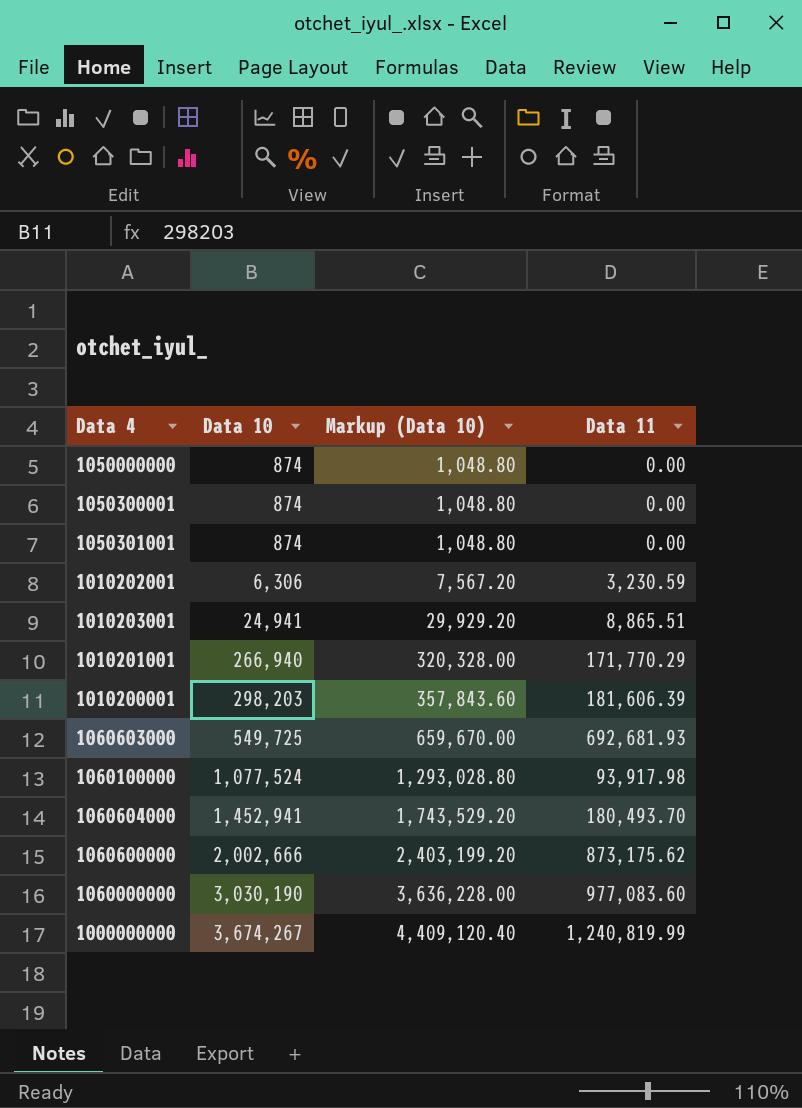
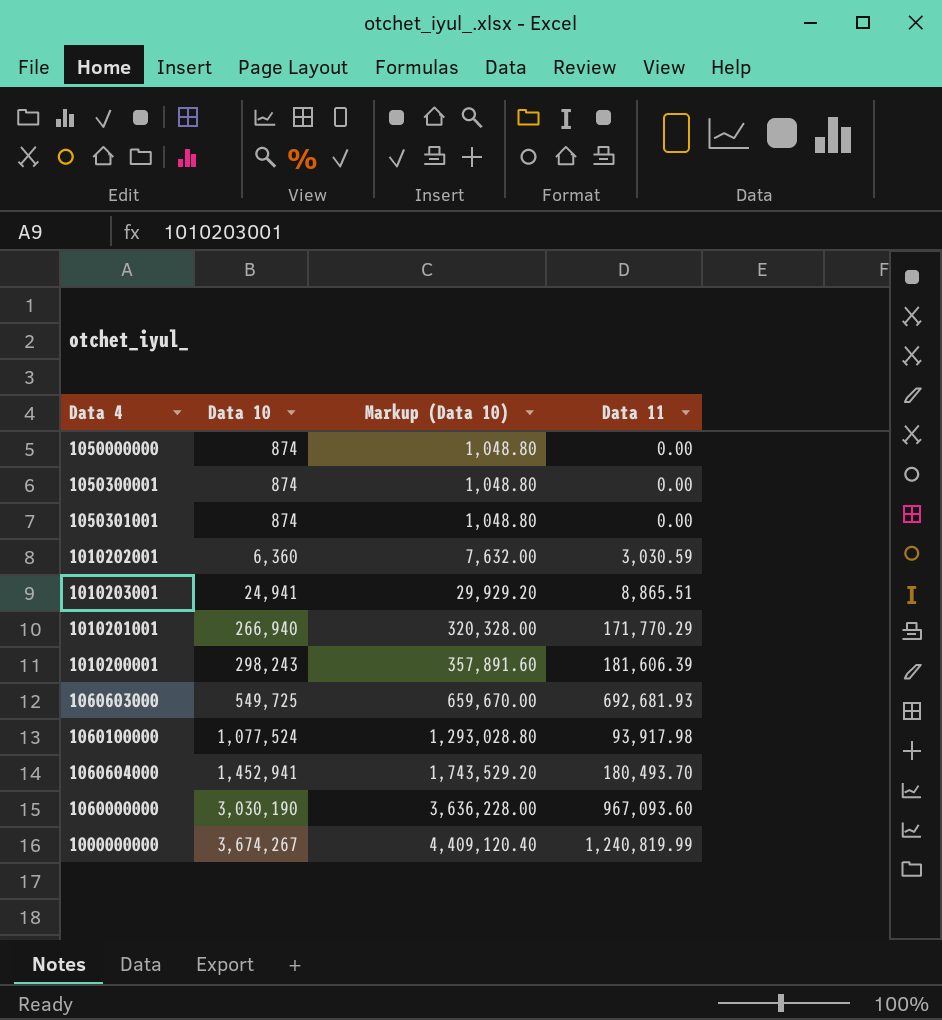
row 1060600000: 2,002,666 | 2,403,199.20 | 873,175.62 -> none
1010202001 | Data 10: 6,306 -> 6,360
1010202001 | Markup (Data 10): 7,567.20 -> 7,632.00
1010202001 | Data 11: 3,230.59 -> 3,030.59
1010200001 | Data 10: 298,203 -> 298,243
1010200001 | Markup (Data 10): 357,843.60 -> 357,891.60
1060000000 | Data 11: 977,083.60 -> 967,093.60

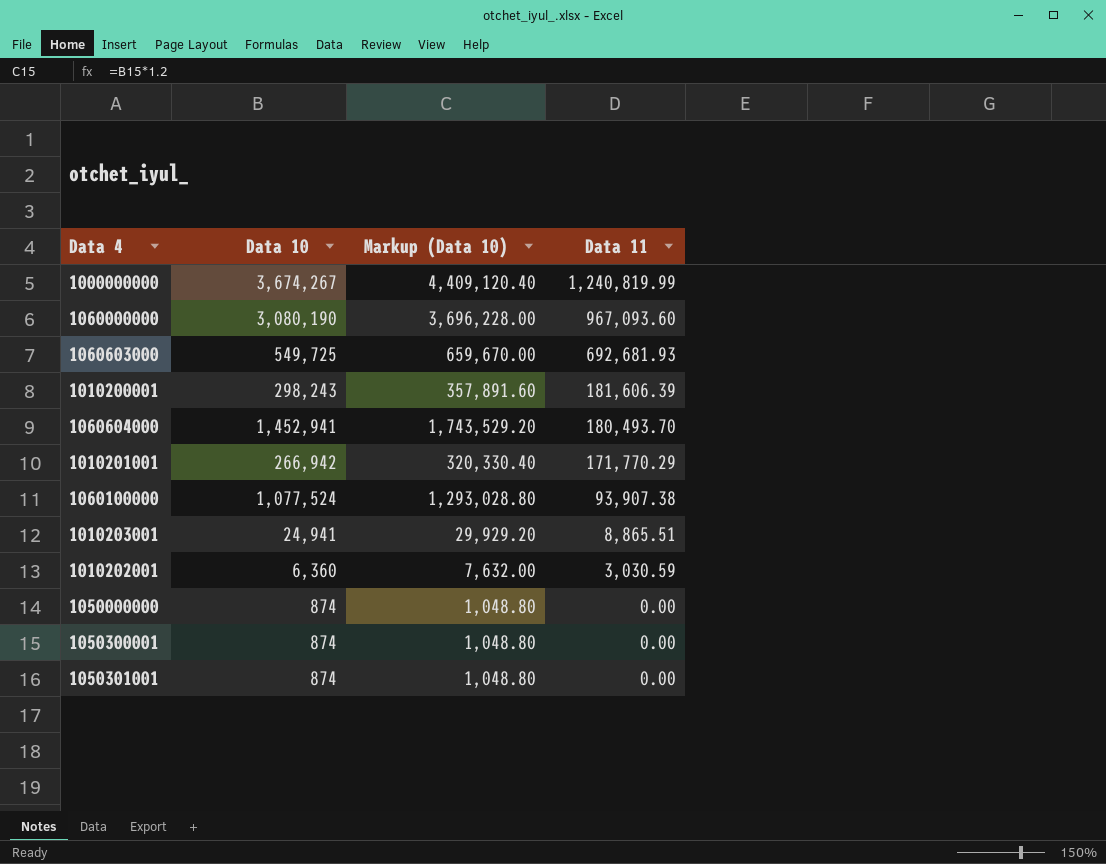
row order: Data 10 ascending -> Data 11 descending
1060000000 | Data 10: 3,030,190 -> 3,080,190
1060000000 | Markup (Data 10): 3,636,228.00 -> 3,696,228.00
1010201001 | Data 10: 266,940 -> 266,942
1010201001 | Markup (Data 10): 320,328.00 -> 320,330.40
1060100000 | Data 11: 93,917.98 -> 93,907.38

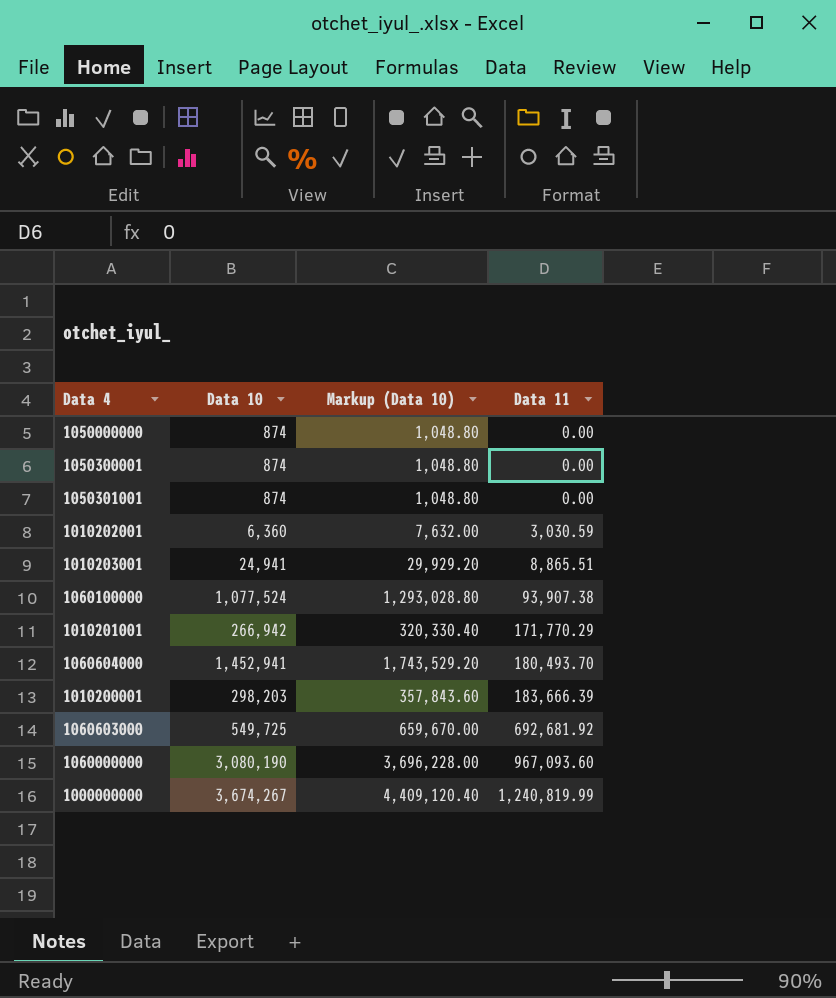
row order: Data 11 descending -> Data 11 ascending
1010200001 | Data 10: 298,243 -> 298,203
1010200001 | Markup (Data 10): 357,891.60 -> 357,843.60
1010200001 | Data 11: 181,606.39 -> 183,666.39
1060603000 | Data 11: 692,681.93 -> 692,681.92

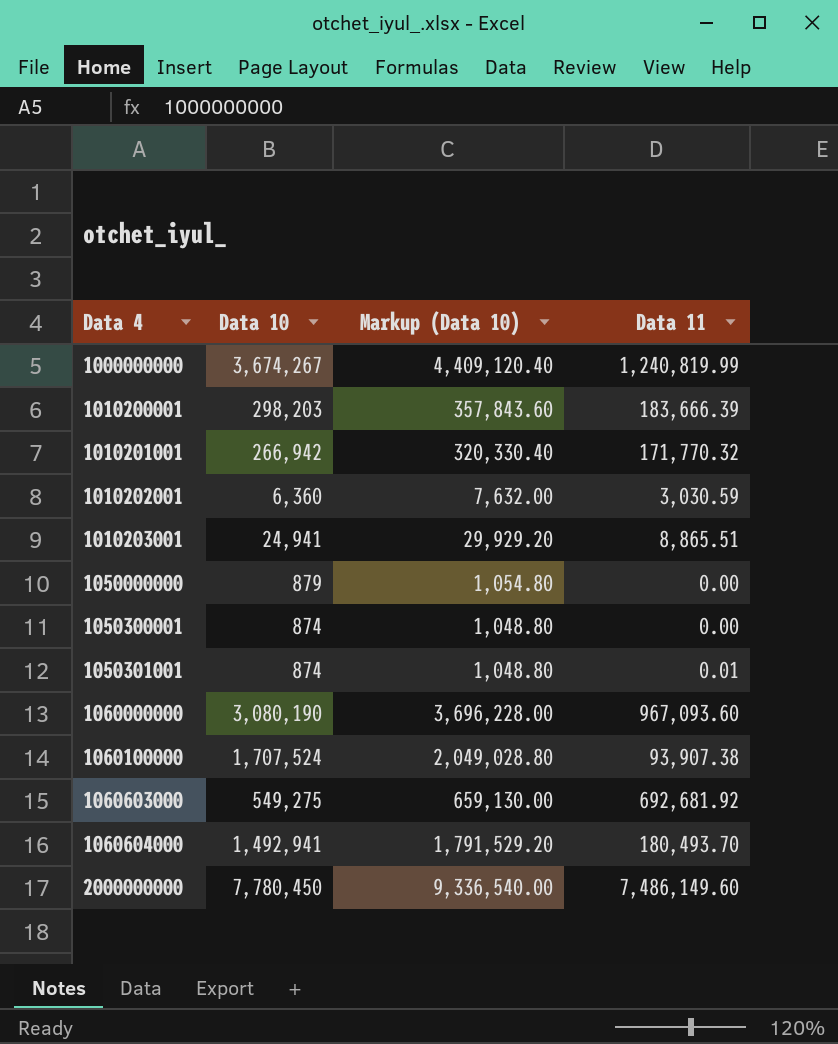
row order: Data 11 ascending -> Data 4 ascending
1010201001 | Data 11: 171,770.29 -> 171,770.32
1050000000 | Data 10: 874 -> 879
1050000000 | Markup (Data 10): 1,048.80 -> 1,054.80
1050301001 | Data 11: 0.00 -> 0.01
1060100000 | Data 10: 1,077,524 -> 1,707,524
1060100000 | Markup (Data 10): 1,293,028.80 -> 2,049,028.80
1060603000 | Data 10: 549,725 -> 549,275
1060603000 | Markup (Data 10): 659,670.00 -> 659,130.00
1060604000 | Data 10: 1,452,941 -> 1,492,941
1060604000 | Markup (Data 10): 1,743,529.20 -> 1,791,529.20
row 2000000000: none -> 7,780,450 | 9,336,540.00 | 7,486,149.60

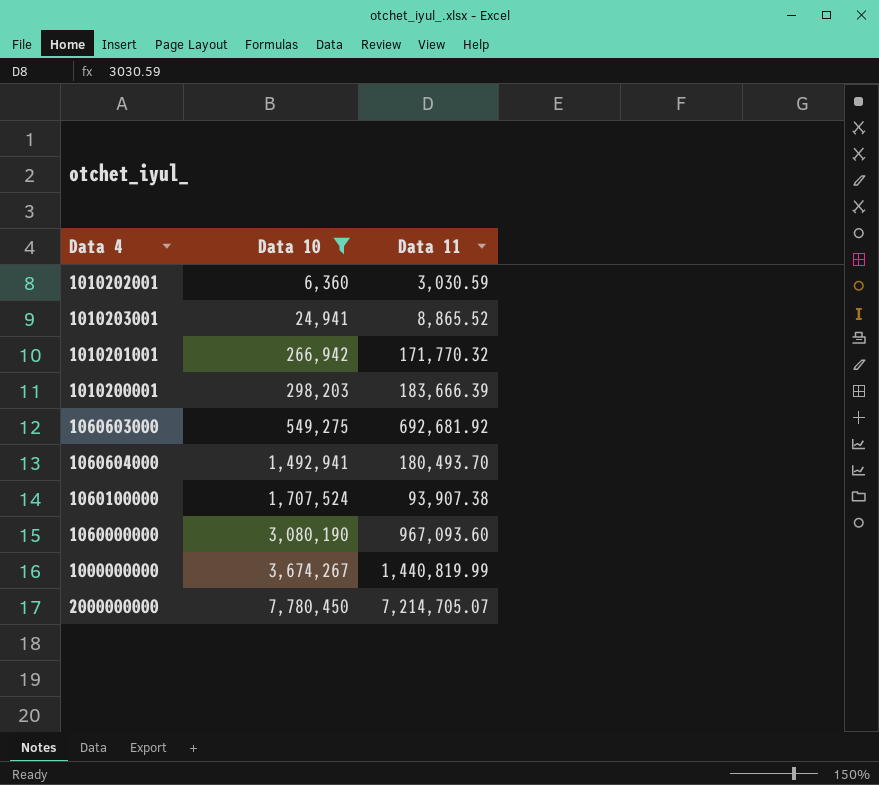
filter: none -> Data 10 >= 6,360
row order: Data 4 ascending -> Data 10 ascending
column Markup (Data 10) | formula: [Data 10] * 1.2 -> none
1010203001 | Data 11: 8,865.51 -> 8,865.52
1000000000 | Data 11: 1,240,819.99 -> 1,440,819.99
2000000000 | Data 11: 7,486,149.60 -> 7,214,705.07

